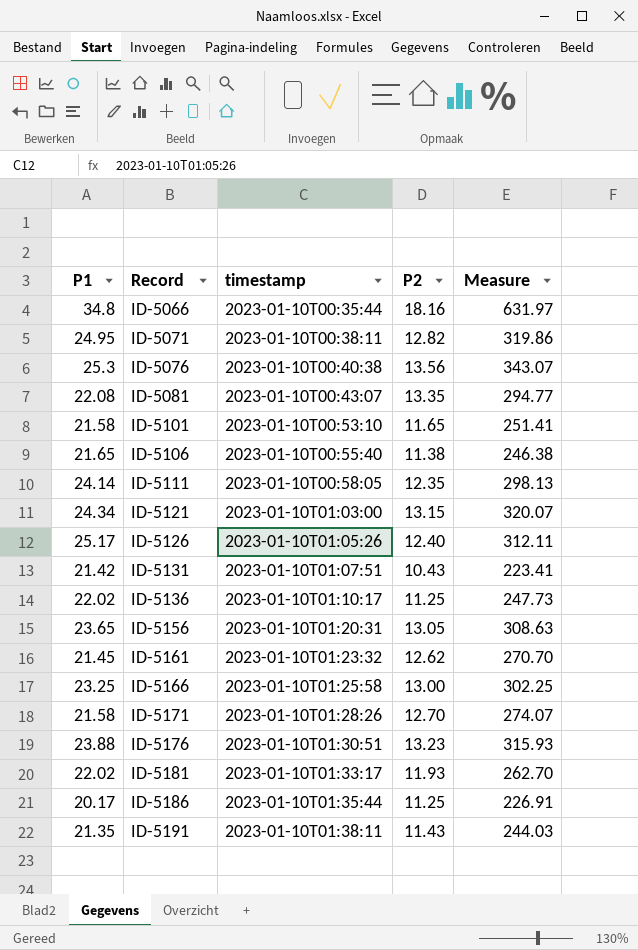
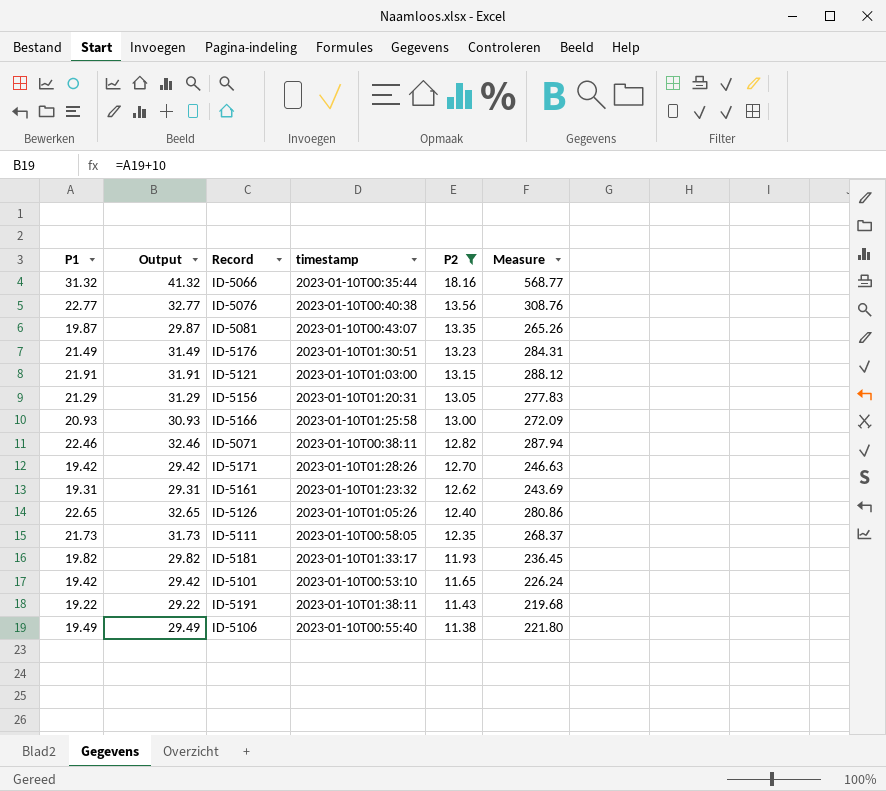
filter: none -> P2 >= 11.38
row order: Record ascending -> P2 descending
column Output | formula: none -> [P1] + 10
ID-5066 | P1: 34.8 -> 31.32
ID-5066 | Measure: 631.97 -> 568.77
ID-5076 | P1: 25.3 -> 22.77
ID-5076 | Measure: 343.07 -> 308.76
ID-5081 | P1: 22.08 -> 19.87
ID-5081 | Measure: 294.77 -> 265.26
ID-5176 | P1: 23.88 -> 21.49
ID-5176 | Measure: 315.93 -> 284.31
ID-5121 | P1: 24.34 -> 21.91
ID-5121 | Measure: 320.07 -> 288.12
ID-5156 | P1: 23.65 -> 21.29
ID-5156 | Measure: 308.63 -> 277.83
ID-5166 | P1: 23.25 -> 20.93
ID-5166 | Measure: 302.25 -> 272.09
ID-5071 | P1: 24.95 -> 22.46
ID-5071 | Measure: 319.86 -> 287.94
ID-5171 | P1: 21.58 -> 19.42
ID-5171 | Measure: 274.07 -> 246.63
ID-5161 | P1: 21.45 -> 19.31
ID-5161 | Measure: 270.70 -> 243.69
ID-5126 | P1: 25.17 -> 22.65
ID-5126 | Measure: 312.11 -> 280.86
ID-5111 | P1: 24.14 -> 21.73
ID-5111 | Measure: 298.13 -> 268.37
ID-5181 | P1: 22.02 -> 19.82
ID-5181 | Measure: 262.70 -> 236.45
ID-5101 | P1: 21.58 -> 19.42
ID-5101 | Measure: 251.41 -> 226.24
ID-5191 | P1: 21.35 -> 19.22
ID-5191 | Measure: 244.03 -> 219.68
ID-5106 | P1: 21.65 -> 19.49
ID-5106 | Measure: 246.38 -> 221.80

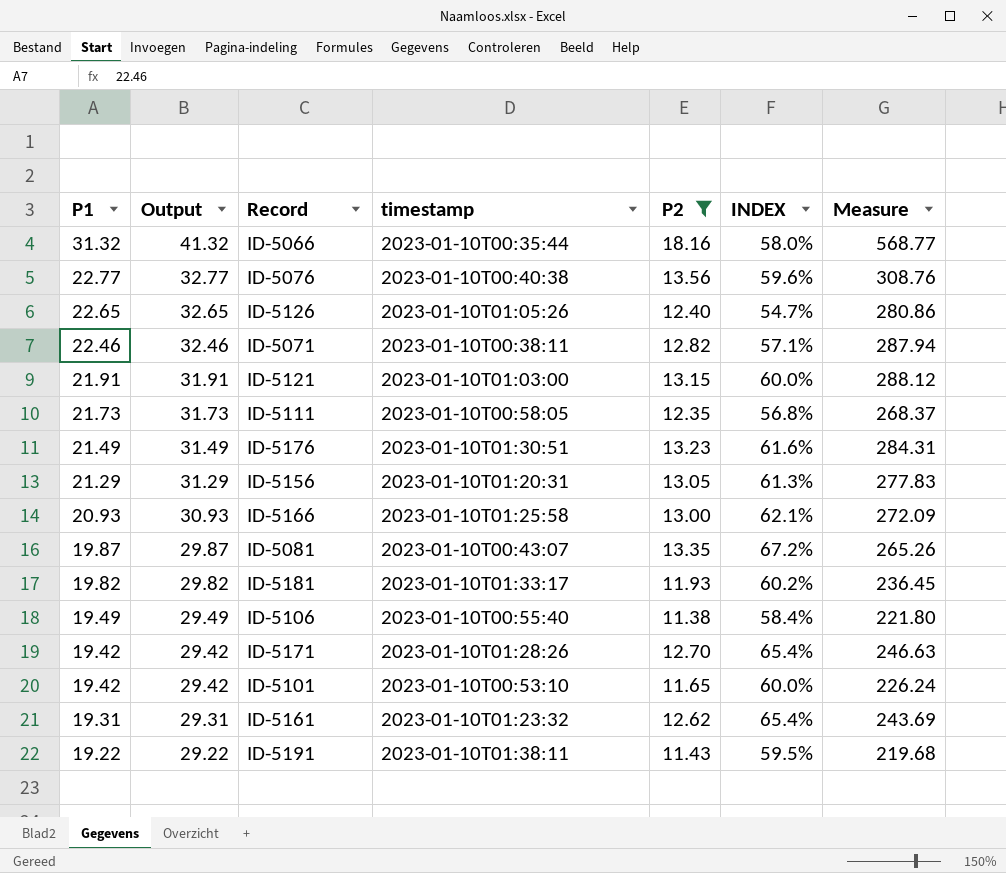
row order: P2 descending -> P1 descending
column INDEX | formula: none -> [P2] / [P1]

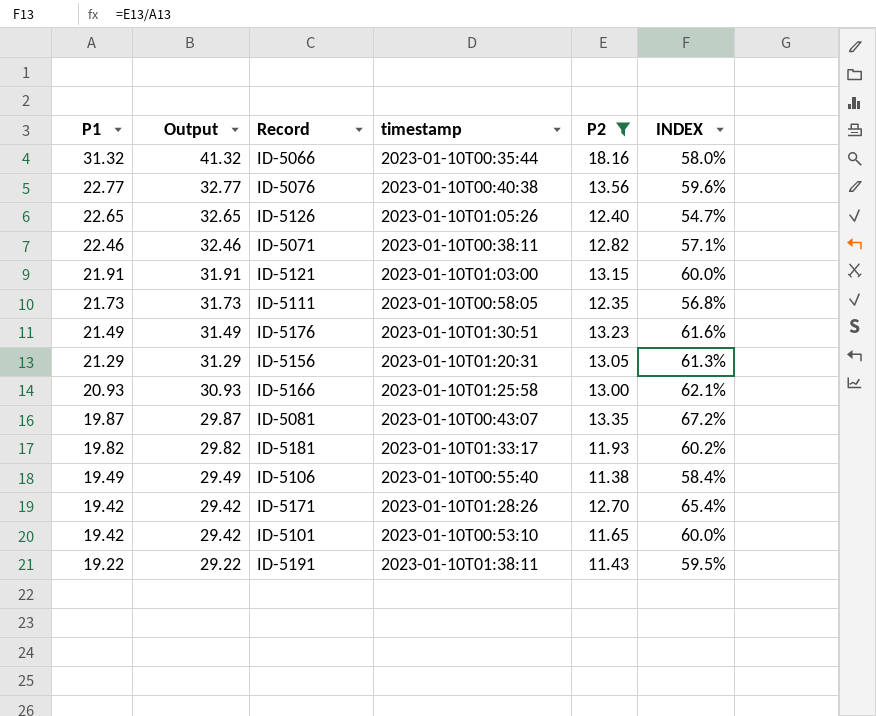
column Measure | formula: [P1] * [P2] -> none
row ID-5161: 19.31 | 29.31 | 2023-01-10T01:23:32 | 12.62 | 65.4% | 243.69 -> none

